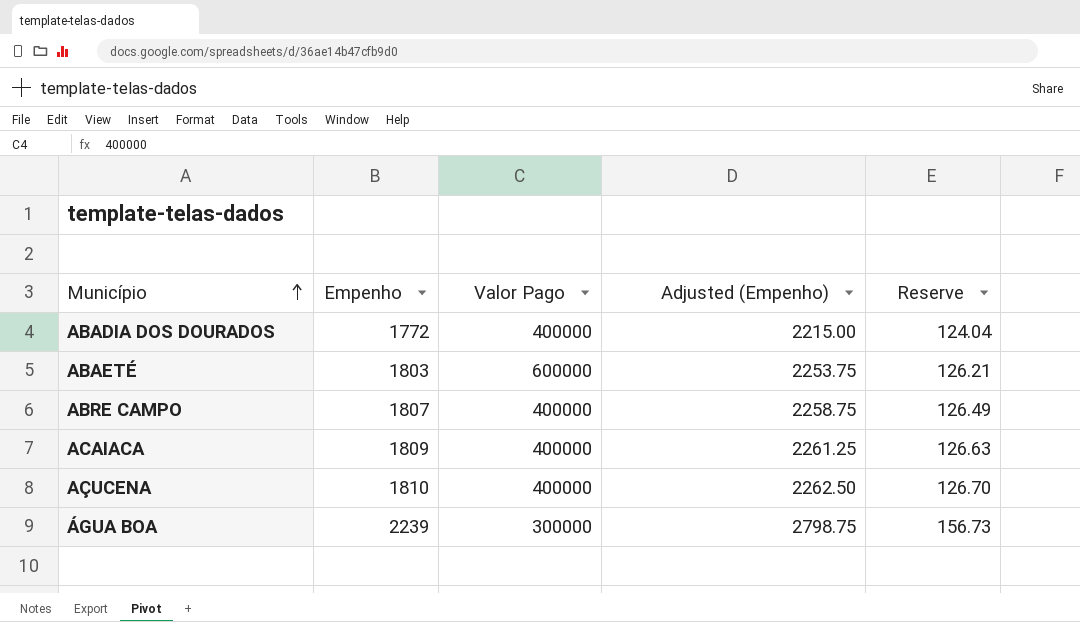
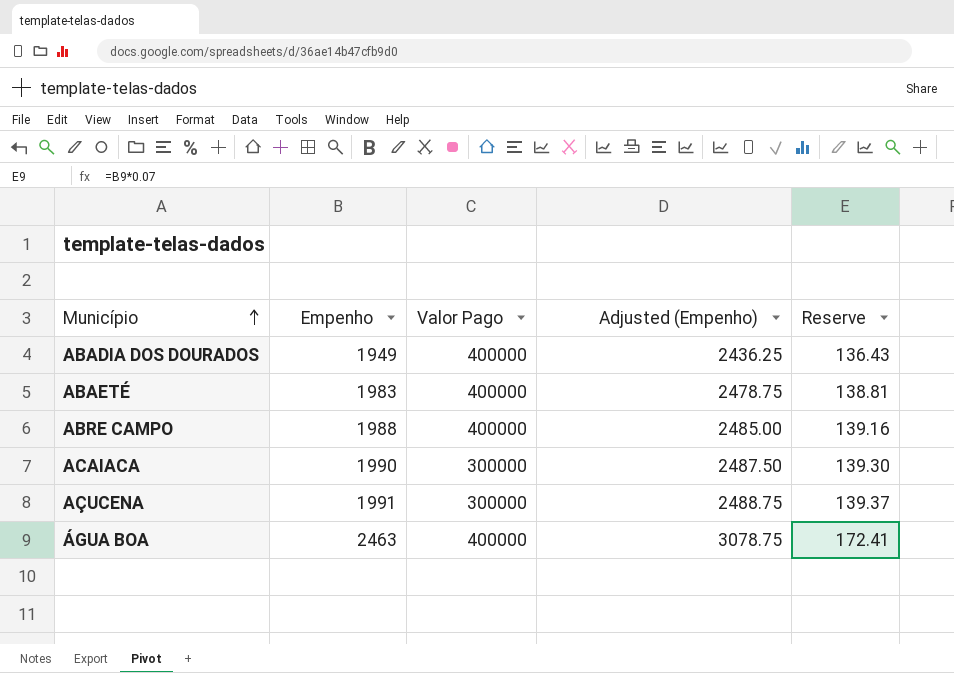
ABADIA DOS DOURADOS | Empenho: 1772 -> 1949
ABADIA DOS DOURADOS | Adjusted (Empenho): 2215.00 -> 2436.25
ABADIA DOS DOURADOS | Reserve: 124.04 -> 136.43
ABAETÉ | Empenho: 1803 -> 1983
ABAETÉ | Valor Pago: 600000 -> 400000
ABAETÉ | Adjusted (Empenho): 2253.75 -> 2478.75
ABAETÉ | Reserve: 126.21 -> 138.81
ABRE CAMPO | Empenho: 1807 -> 1988
ABRE CAMPO | Adjusted (Empenho): 2258.75 -> 2485.00
ABRE CAMPO | Reserve: 126.49 -> 139.16
ACAIACA | Empenho: 1809 -> 1990
ACAIACA | Valor Pago: 400000 -> 300000
ACAIACA | Adjusted (Empenho): 2261.25 -> 2487.50
ACAIACA | Reserve: 126.63 -> 139.30
AÇUCENA | Empenho: 1810 -> 1991
AÇUCENA | Valor Pago: 400000 -> 300000
AÇUCENA | Adjusted (Empenho): 2262.50 -> 2488.75
AÇUCENA | Reserve: 126.70 -> 139.37
ÁGUA BOA | Empenho: 2239 -> 2463
ÁGUA BOA | Valor Pago: 300000 -> 400000
ÁGUA BOA | Adjusted (Empenho): 2798.75 -> 3078.75
ÁGUA BOA | Reserve: 156.73 -> 172.41

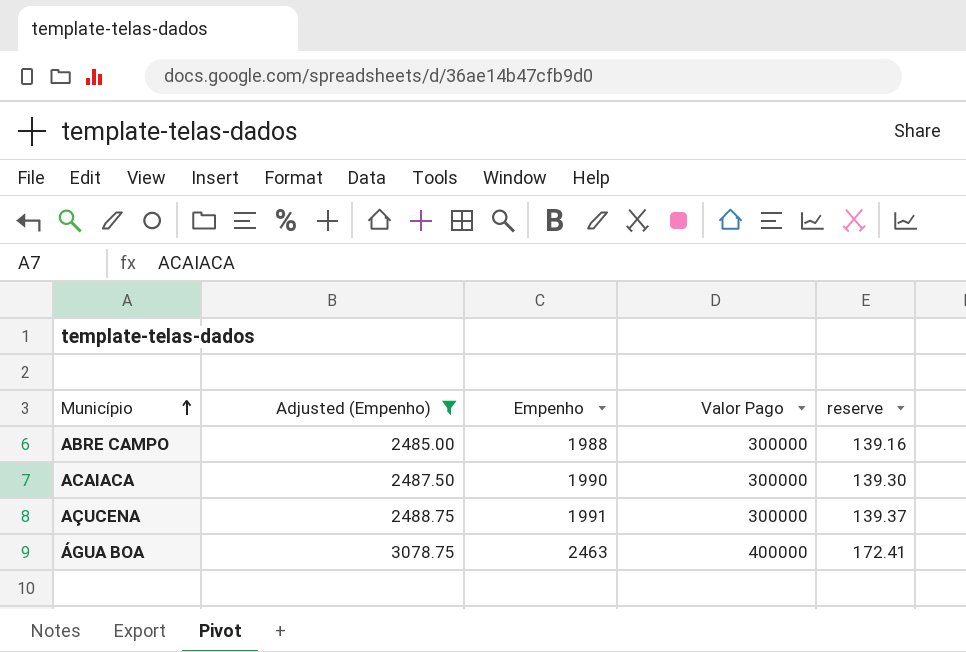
filter: none -> Adjusted (Empenho) >= 2485.00
column Adjusted (Empenho) | position: 4 -> 2
column name: Reserve -> reserve
ABRE CAMPO | Valor Pago: 400000 -> 300000

